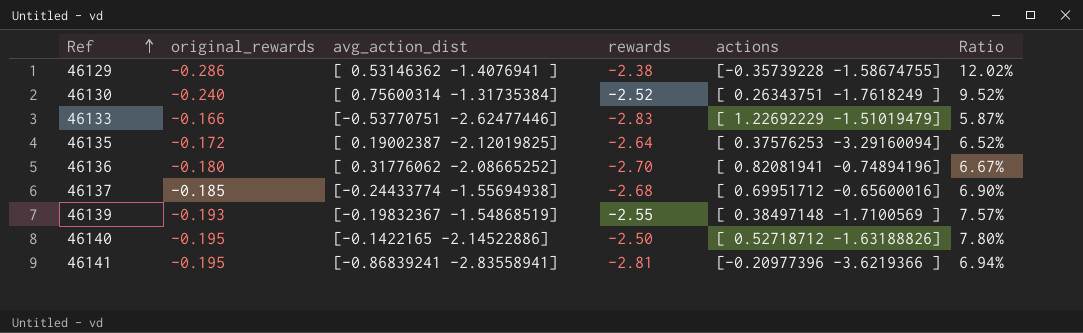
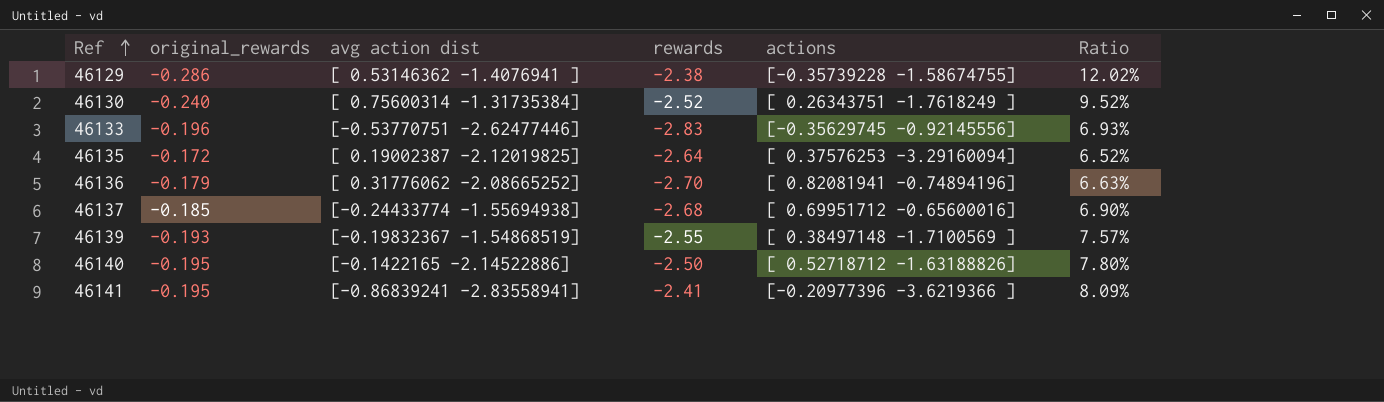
column name: avg_action_dist -> avg action dist
46133 | original_rewards: -0.166 -> -0.196
46133 | actions: [ 1.22692229 -1.51019479] -> [-0.35629745 -0.92145556]
46133 | Ratio: 5.87% -> 6.93%
46136 | original_rewards: -0.180 -> -0.179
46136 | Ratio: 6.67% -> 6.63%
46141 | rewards: -2.81 -> -2.41
46141 | Ratio: 6.94% -> 8.09%

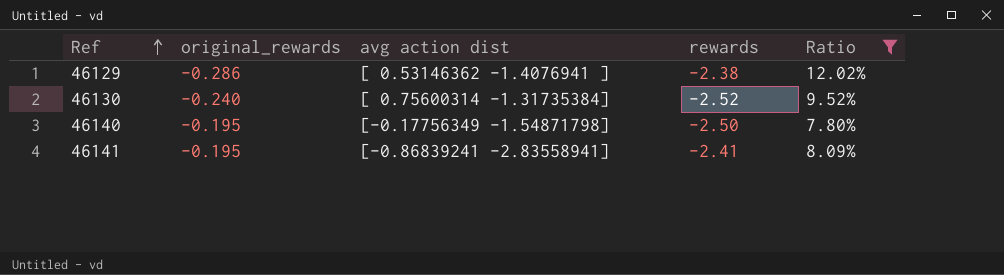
filter: none -> Ratio >= 7.80%
column actions | position: 5 -> none
46140 | avg action dist: [-0.1422165 -2.14522886] -> [-0.17756349 -1.54871798]

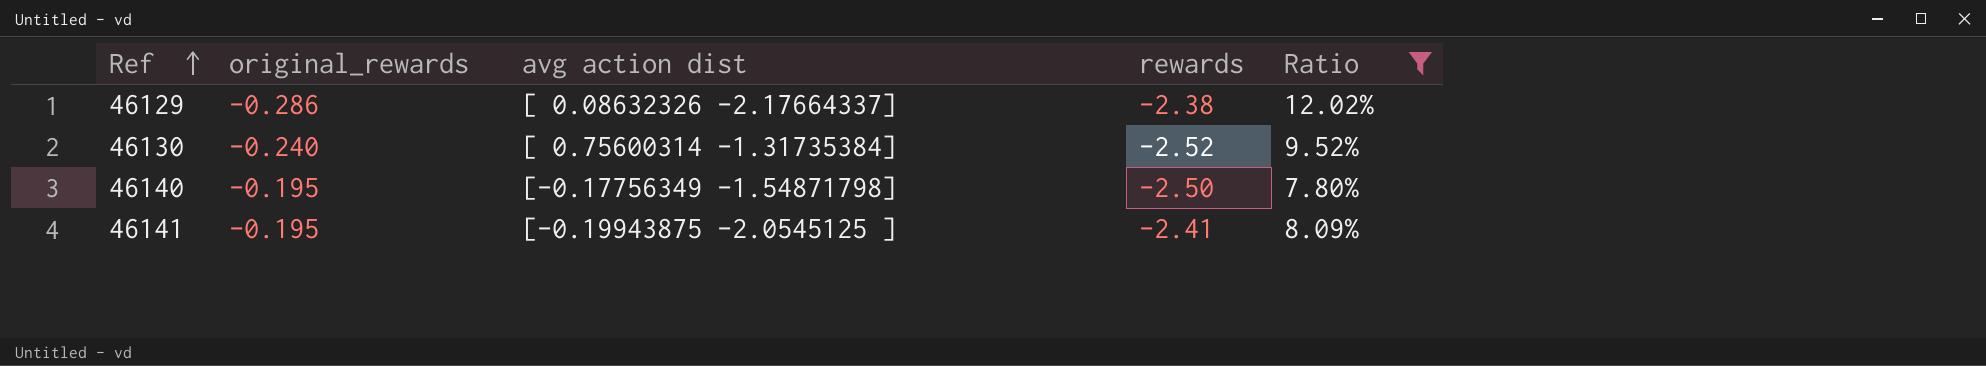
46129 | avg action dist: [ 0.53146362 -1.4076941 ] -> [ 0.08632326 -2.17664337]
46141 | avg action dist: [-0.86839241 -2.83558941] -> [-0.19943875 -2.0545125 ]

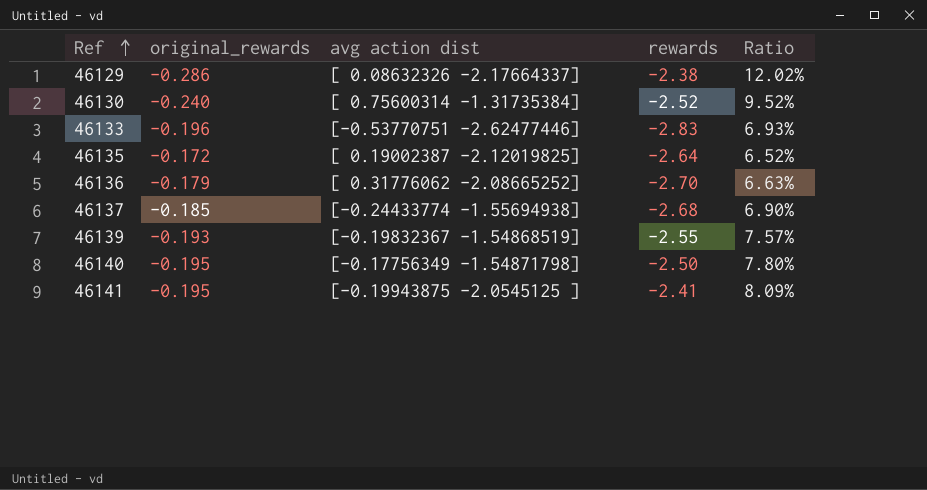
filter: Ratio >= 7.80% -> none

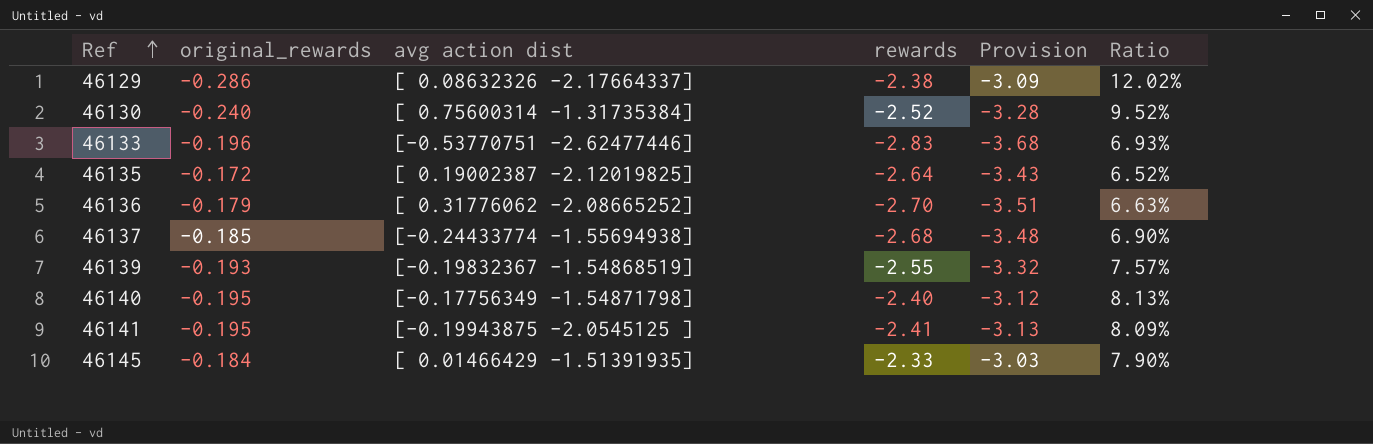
column Provision | formula: none -> [rewards] * 1.3
46140 | rewards: -2.50 -> -2.40
46140 | Ratio: 7.80% -> 8.13%
row 46145: none -> -0.184 | [ 0.01466429 -1.51391935] | -2.33 | -3.03 | 7.90%

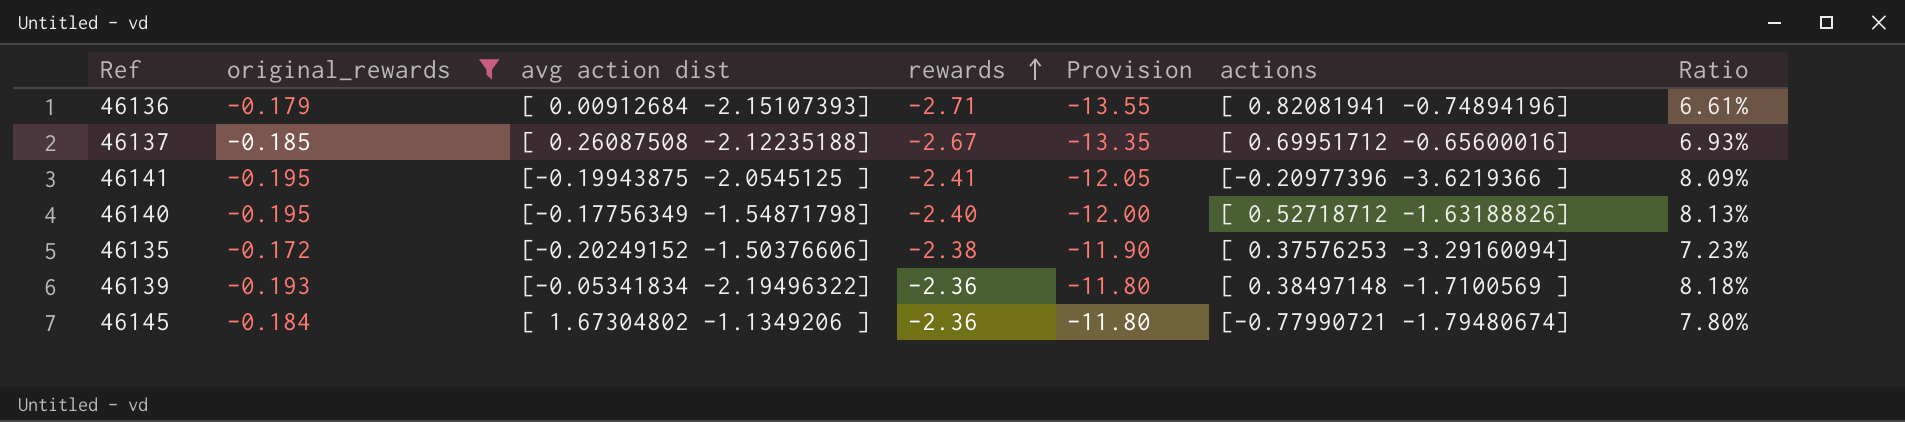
filter: none -> original_rewards >= -0.195
row order: Ref ascending -> rewards ascending
column Provision | formula: [rewards] * 1.3 -> [rewards] * 5
column actions | position: none -> 6
46136 | avg action dist: [ 0.31776062 -2.08665252] -> [ 0.00912684 -2.15107393]
46136 | rewards: -2.70 -> -2.71
46136 | Ratio: 6.63% -> 6.61%
46137 | avg action dist: [-0.24433774 -1.55694938] -> [ 0.26087508 -2.12235188]
46137 | rewards: -2.68 -> -2.67
46137 | Ratio: 6.90% -> 6.93%
46135 | avg action dist: [ 0.19002387 -2.12019825] -> [-0.20249152 -1.50376606]
46135 | rewards: -2.64 -> -2.38
46135 | Ratio: 6.52% -> 7.23%
46139 | avg action dist: [-0.19832367 -1.54868519] -> [-0.05341834 -2.19496322]
46139 | rewards: -2.55 -> -2.36
46139 | Ratio: 7.57% -> 8.18%
46145 | avg action dist: [ 0.01466429 -1.51391935] -> [ 1.67304802 -1.1349206 ]
46145 | rewards: -2.33 -> -2.36
46145 | Ratio: 7.90% -> 7.80%

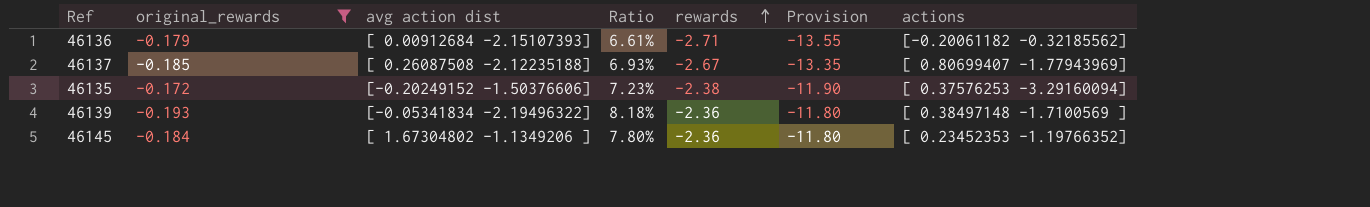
column Ratio | position: 7 -> 4
row 46141: -0.195 | [-0.19943875 -2.0545125 ] | -2.41 | -12.05 | [-0.20977396 -3.6219366 ] | 8.09% -> none
row 46140: -0.195 | [-0.17756349 -1.54871798] | -2.40 | -12.00 | [ 0.52718712 -1.63188826] | 8.13% -> none
46136 | actions: [ 0.82081941 -0.74894196] -> [-0.20061182 -0.32185562]
46137 | actions: [ 0.69951712 -0.65600016] -> [ 0.80699407 -1.77943969]
46145 | actions: [-0.77990721 -1.79480674] -> [ 0.23452353 -1.19766352]

